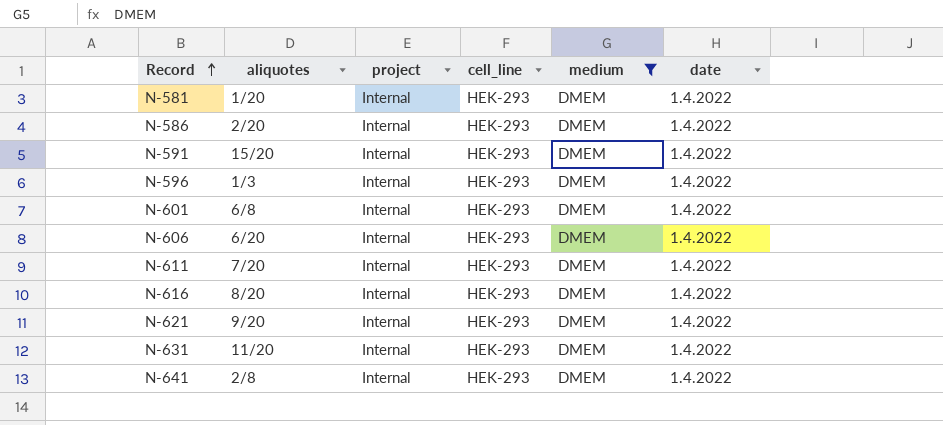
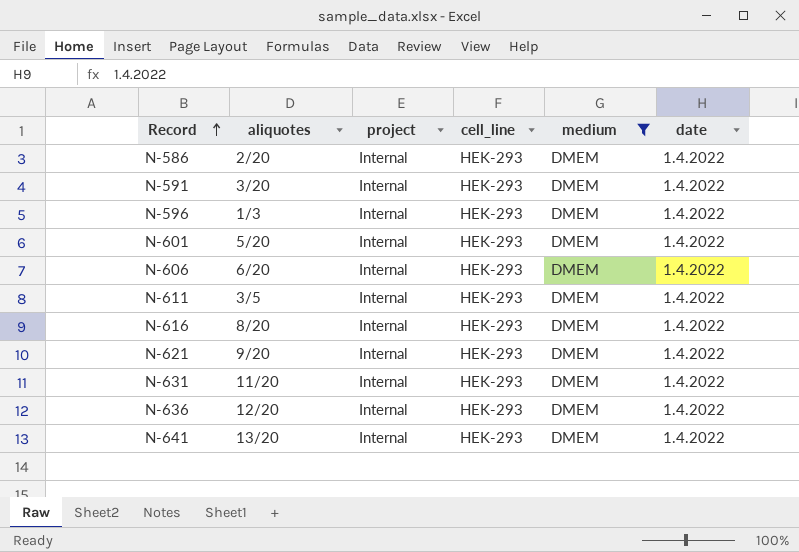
row N-581: 1/20 | Internal | HEK-293 | DMEM | 1.4.2022 -> none
N-591 | aliquotes: 15/20 -> 3/20
N-601 | aliquotes: 6/8 -> 5/20
N-611 | aliquotes: 7/20 -> 3/5
row N-636: none -> 12/20 | Internal | HEK-293 | DMEM | 1.4.2022
N-641 | aliquotes: 2/8 -> 13/20

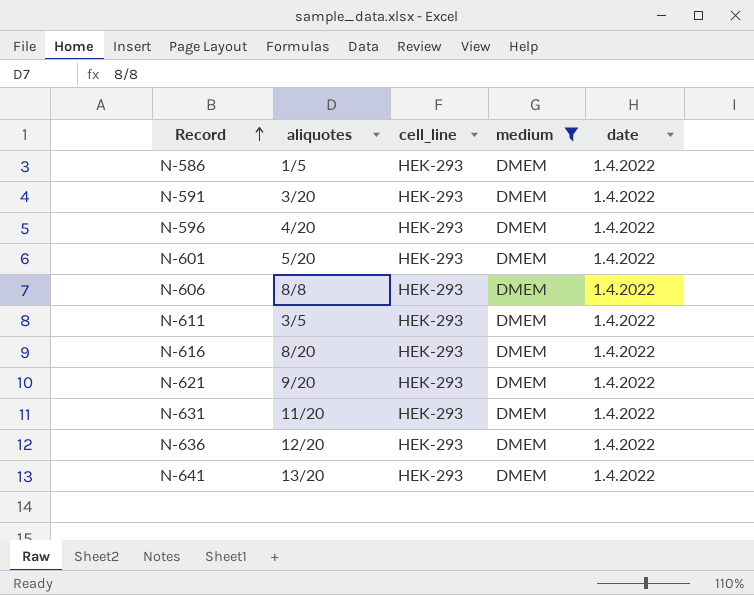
column project | position: 3 -> none
N-586 | aliquotes: 2/20 -> 1/5
N-596 | aliquotes: 1/3 -> 4/20
N-606 | aliquotes: 6/20 -> 8/8

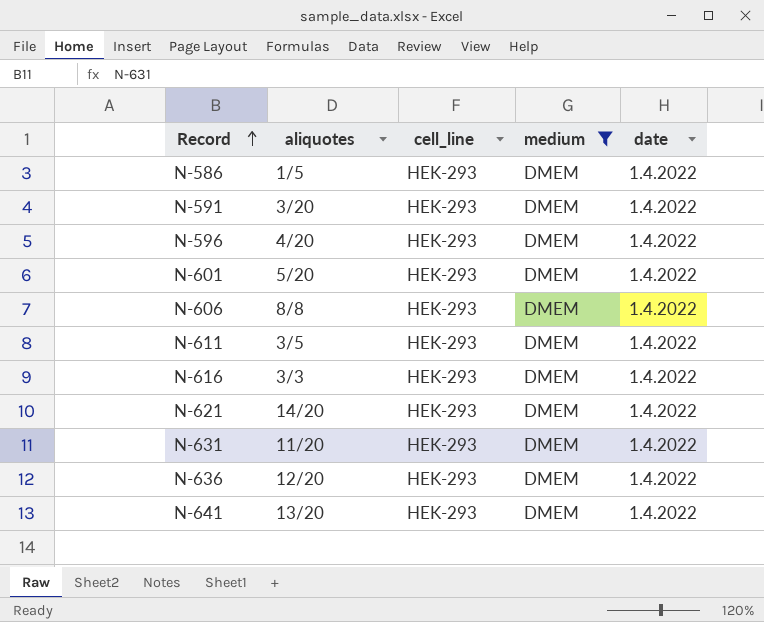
N-616 | aliquotes: 8/20 -> 3/3
N-621 | aliquotes: 9/20 -> 14/20

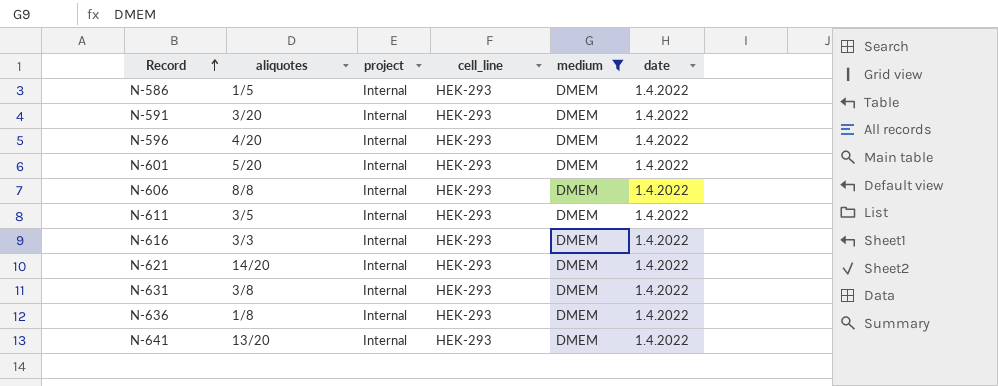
column project | position: none -> 3
N-631 | aliquotes: 11/20 -> 3/8
N-636 | aliquotes: 12/20 -> 1/8

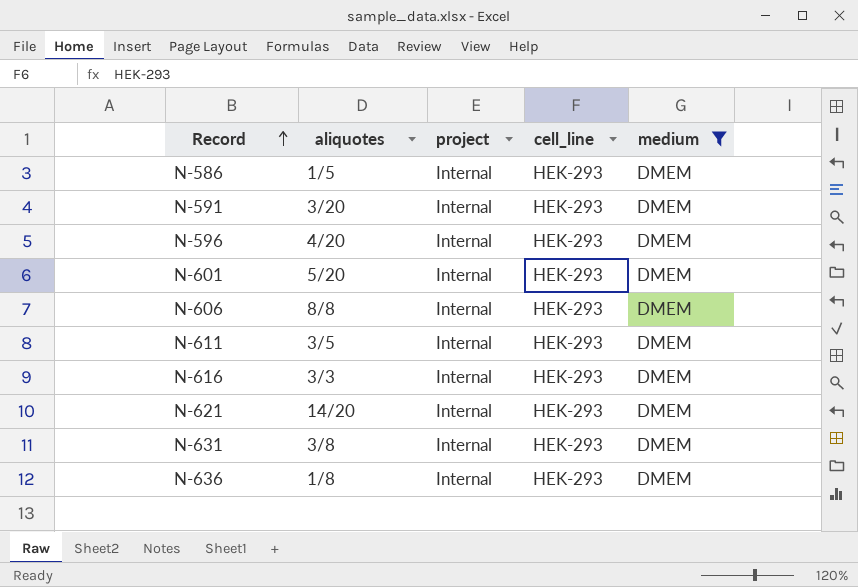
column date | position: 6 -> none
row N-641: 13/20 | Internal | HEK-293 | DMEM | 1.4.2022 -> none

